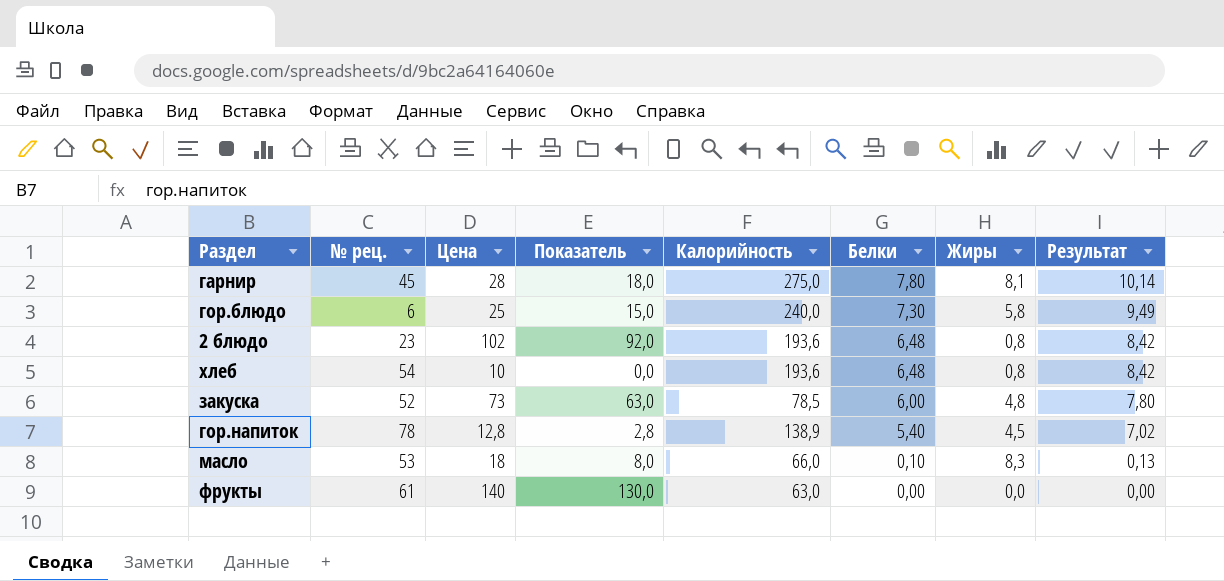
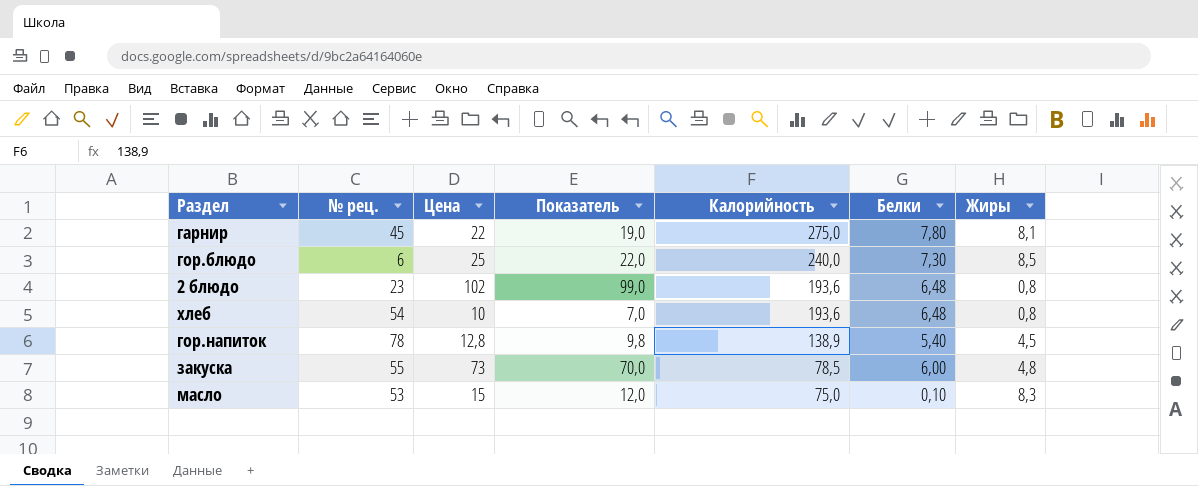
row order: Белки descending -> Калорийность descending
column Результат | formula: [Белки] * 1,3 -> none
column Показатель | formula: [Цена] - 10 -> [Цена] - 3
row фрукты: 61 | 140 | 130,0 | 63,0 | 0,00 | 0,0 | 0,00 -> none
гарнир | Цена: 28 -> 22
гор.блюдо | Жиры: 5,8 -> 8,5
закуска | № рец.: 52 -> 55
масло | Цена: 18 -> 15
масло | Калорийность: 66,0 -> 75,0

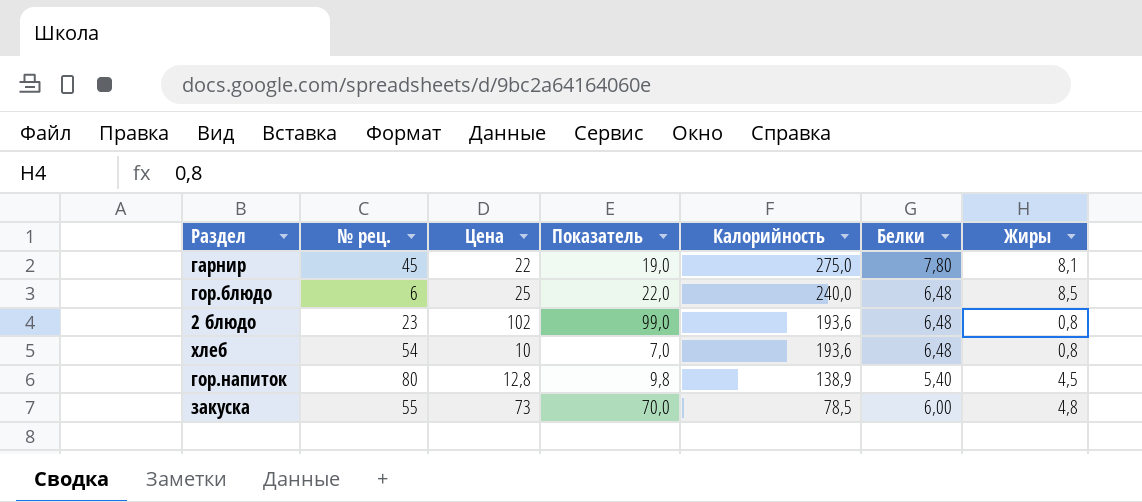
row масло: 53 | 15 | 12,0 | 75,0 | 0,10 | 8,3 -> none
гор.блюдо | Белки: 7,30 -> 6,48
гор.напиток | № рец.: 78 -> 80

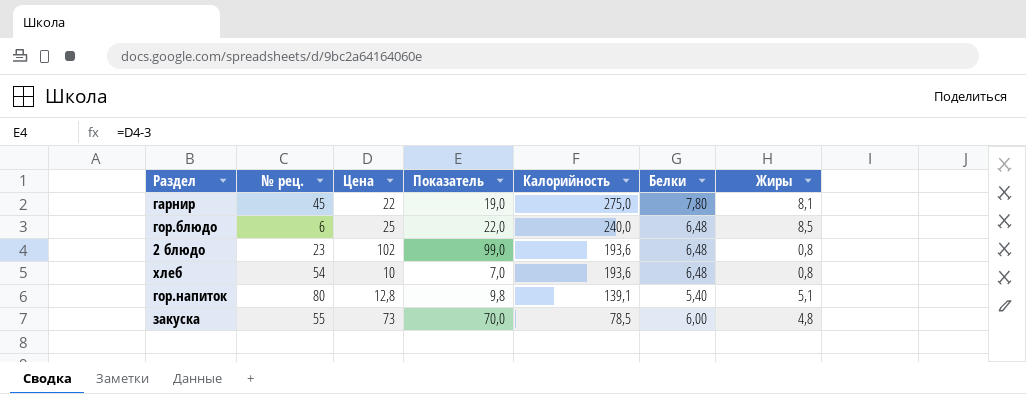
гор.напиток | Калорийность: 138,9 -> 139,1
гор.напиток | Жиры: 4,5 -> 5,1

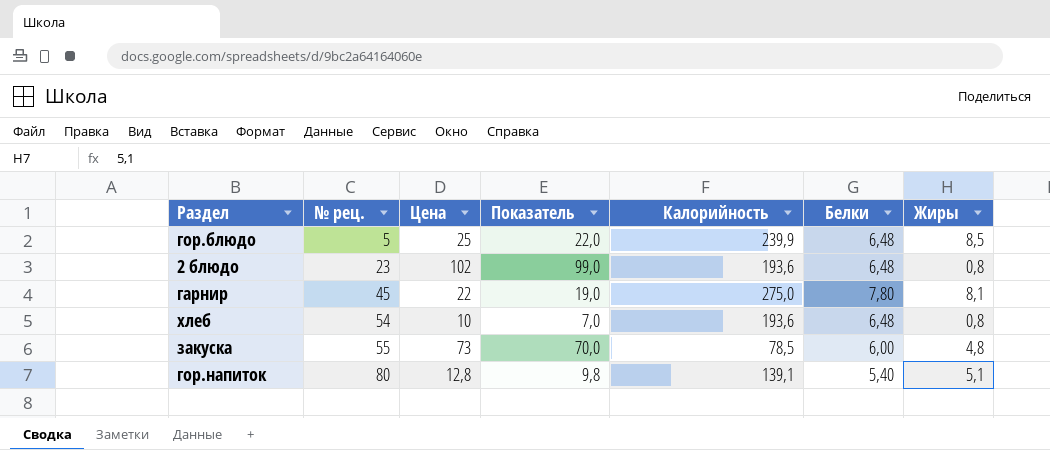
row order: Калорийность descending -> № рец. ascending
гор.блюдо | № рец.: 6 -> 5
гор.блюдо | Калорийность: 240,0 -> 239,9

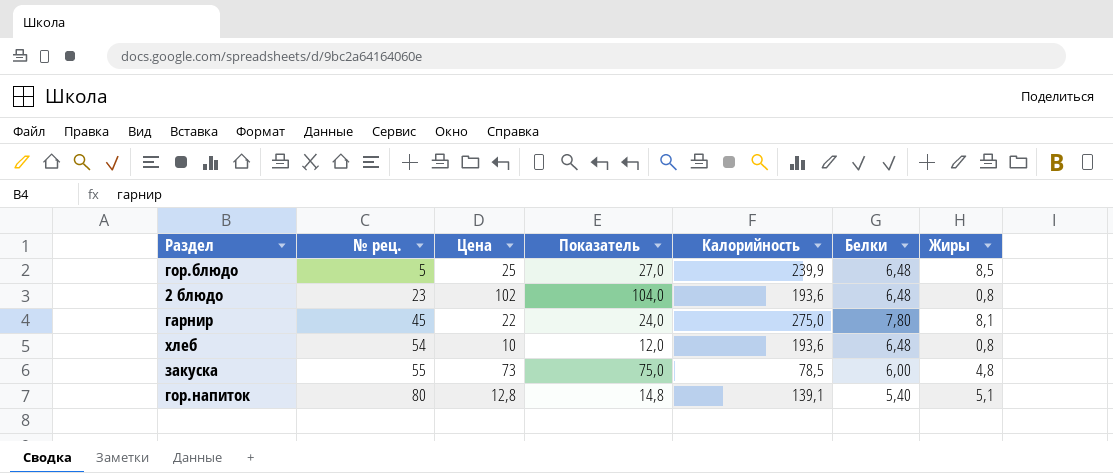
column Показатель | formula: [Цена] - 3 -> [Цена] + 2

